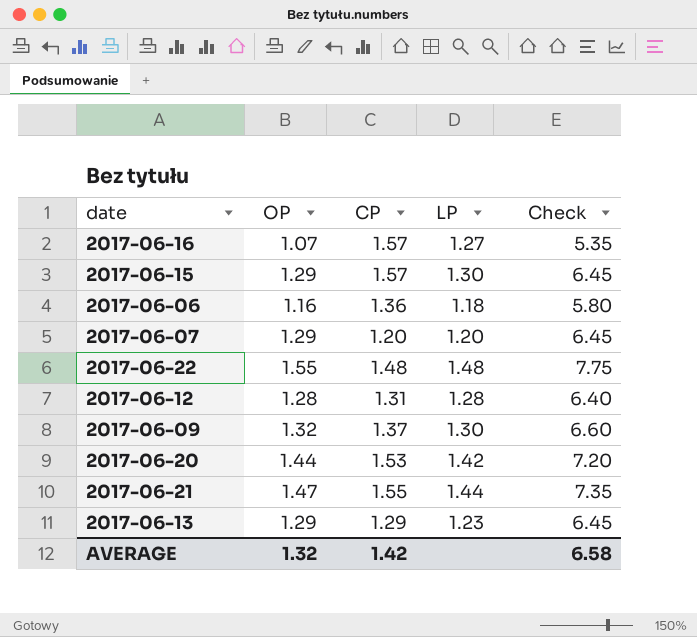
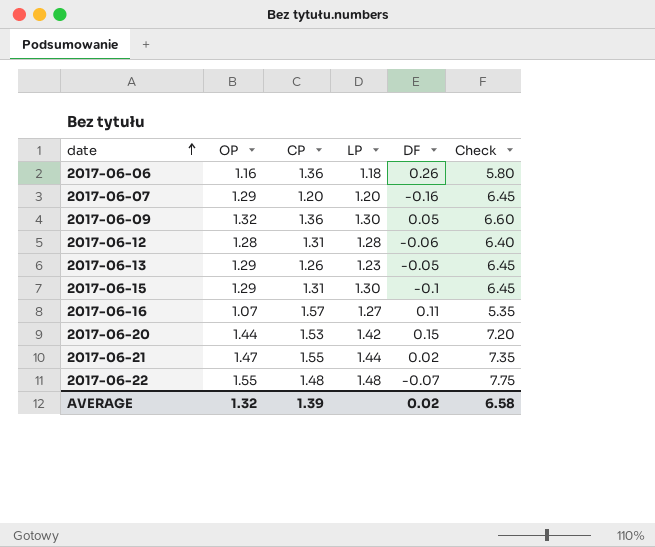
row order: none -> date ascending
column DF | position: none -> 5
2017-06-09 | CP: 1.37 -> 1.36
2017-06-13 | CP: 1.29 -> 1.26
2017-06-15 | CP: 1.57 -> 1.31
AVERAGE | CP: 1.42 -> 1.39

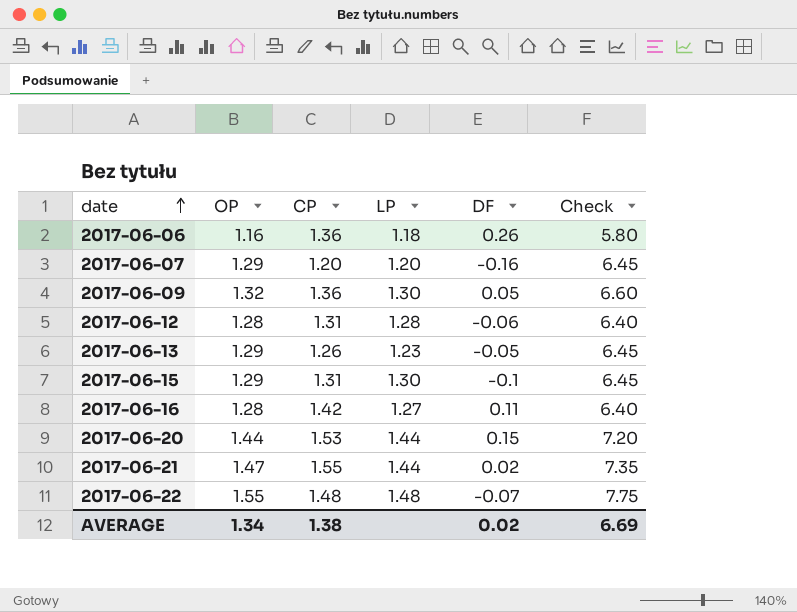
2017-06-16 | OP: 1.07 -> 1.28
2017-06-16 | CP: 1.57 -> 1.42
2017-06-16 | Check: 5.35 -> 6.40
2017-06-20 | LP: 1.42 -> 1.44
AVERAGE | OP: 1.32 -> 1.34
AVERAGE | CP: 1.39 -> 1.38
AVERAGE | Check: 6.58 -> 6.69

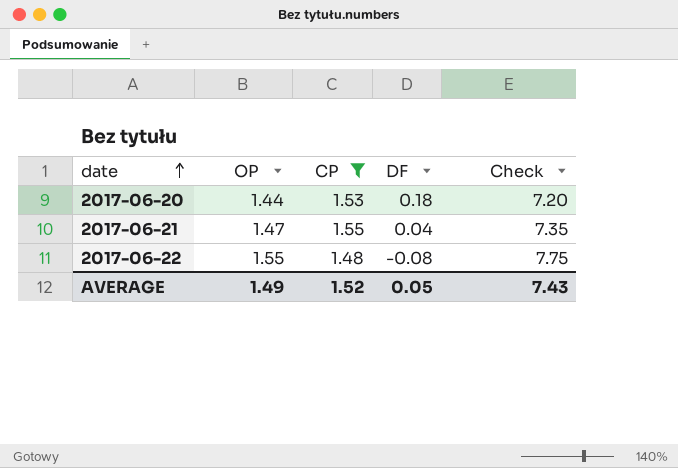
filter: none -> CP >= 1.48
column LP | position: 4 -> none
2017-06-20 | DF: 0.15 -> 0.18
2017-06-21 | DF: 0.02 -> 0.04
2017-06-22 | DF: -0.07 -> -0.08
AVERAGE | OP: 1.34 -> 1.49
AVERAGE | CP: 1.38 -> 1.52
AVERAGE | DF: 0.02 -> 0.05
AVERAGE | Check: 6.69 -> 7.43

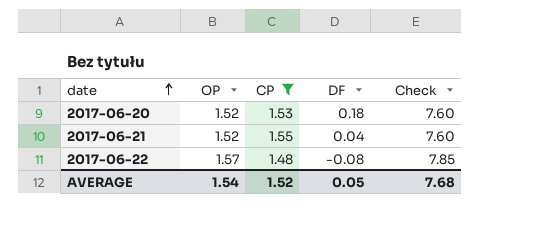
2017-06-20 | OP: 1.44 -> 1.52
2017-06-20 | Check: 7.20 -> 7.60
2017-06-21 | OP: 1.47 -> 1.52
2017-06-21 | Check: 7.35 -> 7.60
2017-06-22 | OP: 1.55 -> 1.57
2017-06-22 | Check: 7.75 -> 7.85
AVERAGE | OP: 1.49 -> 1.54
AVERAGE | Check: 7.43 -> 7.68

